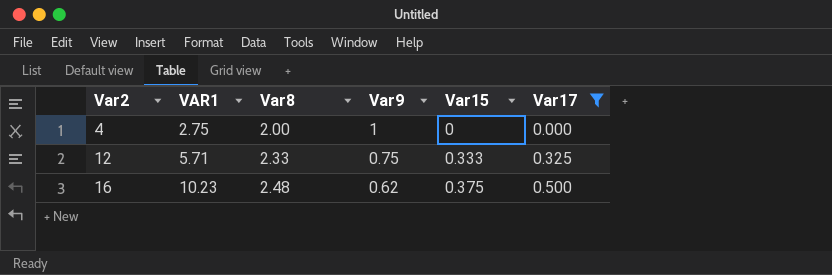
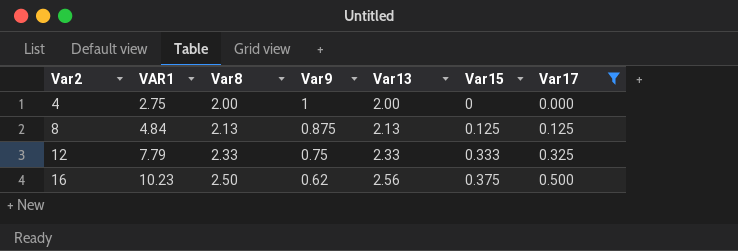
column Var13 | position: none -> 5
row 8: none -> 4.84 | 2.13 | 0.875 | 2.13 | 0.125 | 0.125
12 | VAR1: 5.71 -> 7.79
16 | Var8: 2.48 -> 2.50

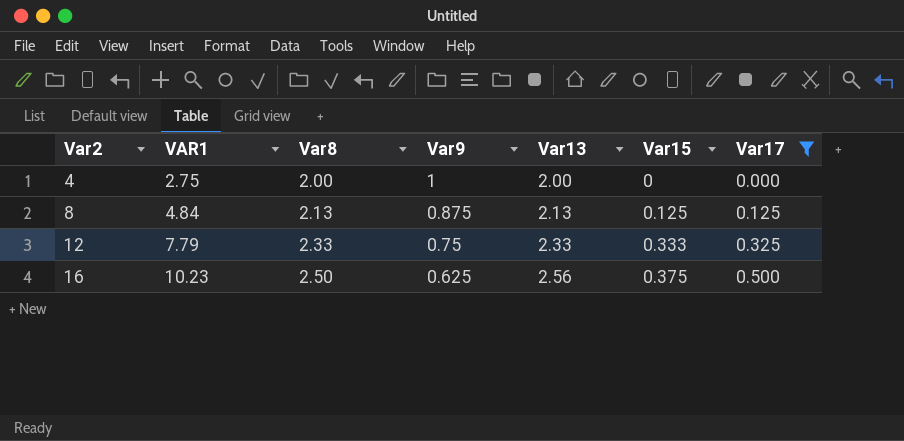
16 | Var9: 0.62 -> 0.625

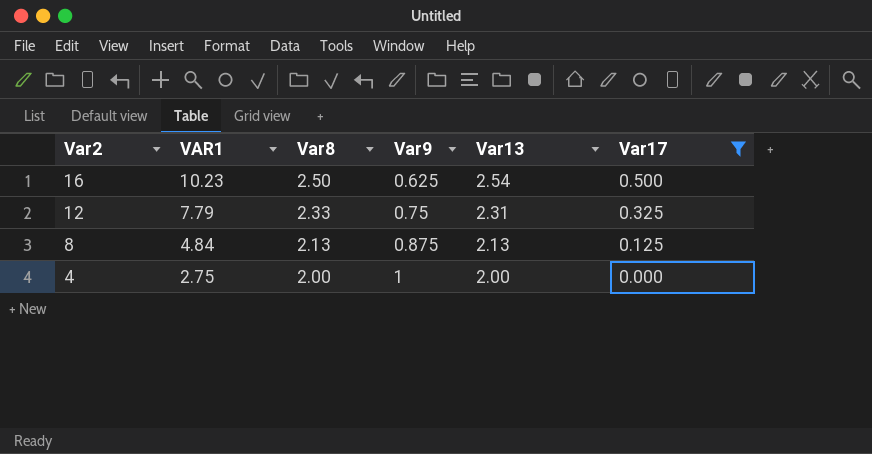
row order: Var2 ascending -> Var2 descending
column Var15 | position: 6 -> none
16 | Var13: 2.56 -> 2.54
12 | Var13: 2.33 -> 2.31

